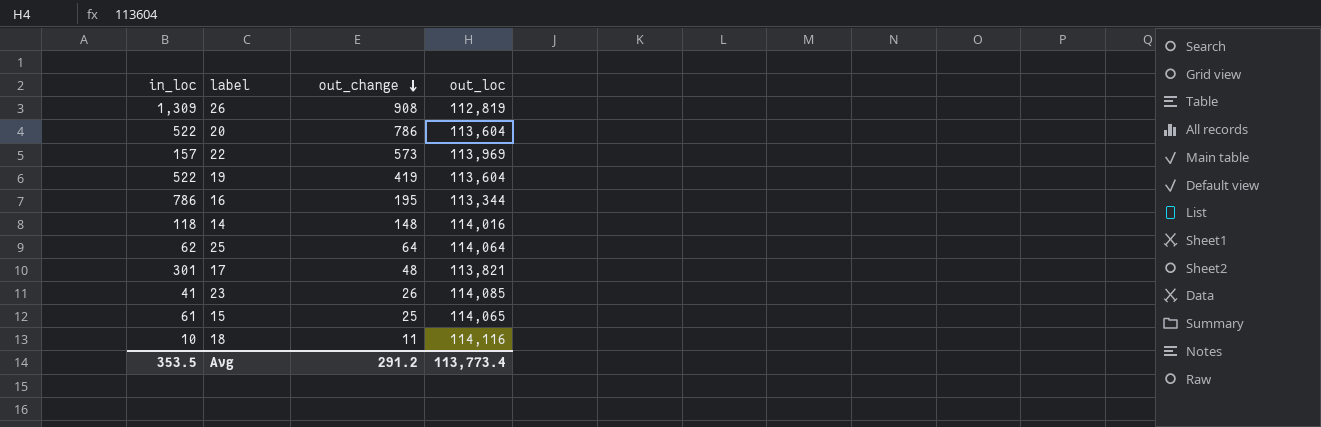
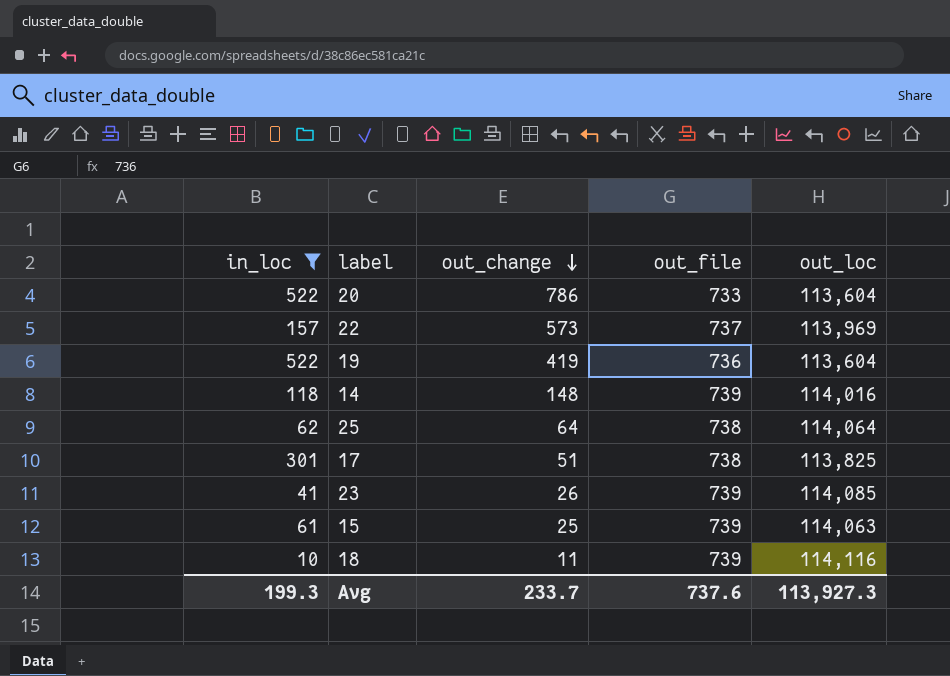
filter: none -> in_loc <= 522
column out_file | position: none -> 4
17 | out_change: 48 -> 51
17 | out_loc: 113,821 -> 113,825
15 | out_loc: 114,065 -> 114,063
Avg | in_loc: 353.5 -> 199.3
Avg | out_change: 291.2 -> 233.7
Avg | out_loc: 113,773.4 -> 113,927.3

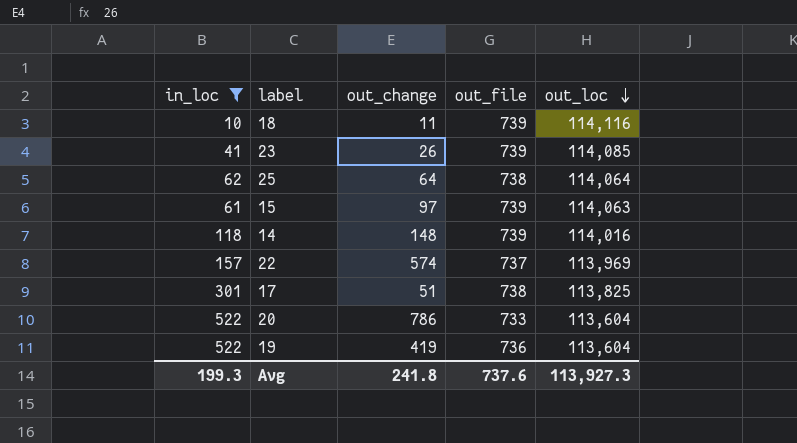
row order: out_change descending -> out_loc descending
15 | out_change: 25 -> 97
22 | out_change: 573 -> 574
Avg | out_change: 233.7 -> 241.8

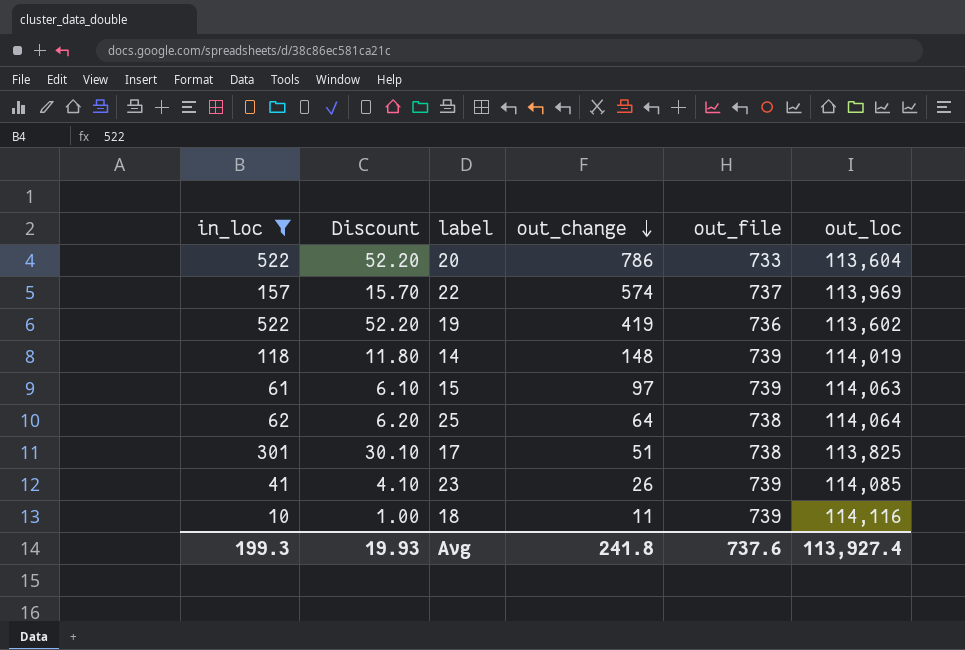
row order: out_loc descending -> out_change descending
column Discount | formula: none -> [in_loc] * 0.1
19 | out_loc: 113,604 -> 113,602
14 | out_loc: 114,016 -> 114,019
Avg | out_loc: 113,927.3 -> 113,927.4

